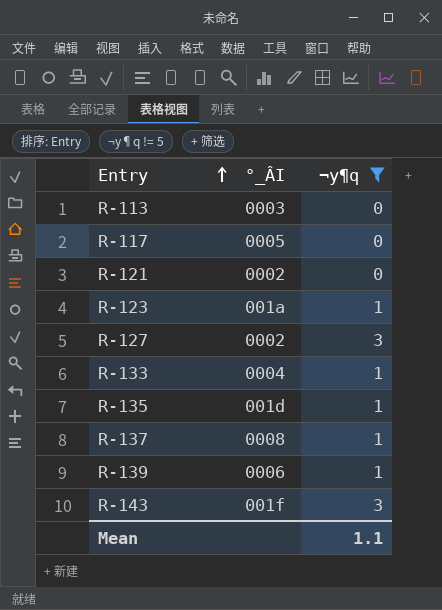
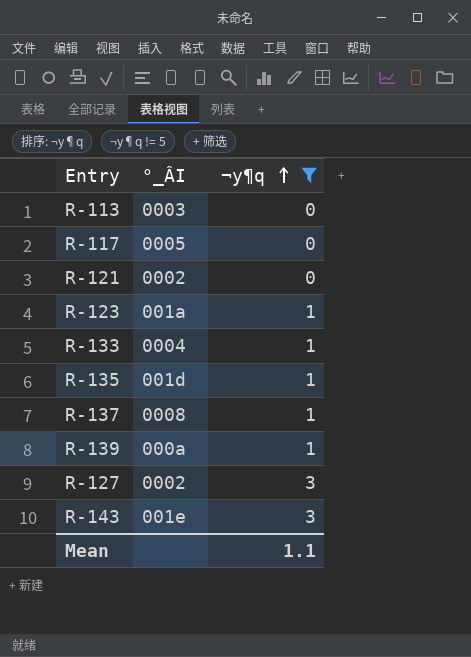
row order: Entry ascending -> ¬y¶q ascending
R-139 | °_ÂI: 0006 -> 000a
R-143 | °_ÂI: 001f -> 001e

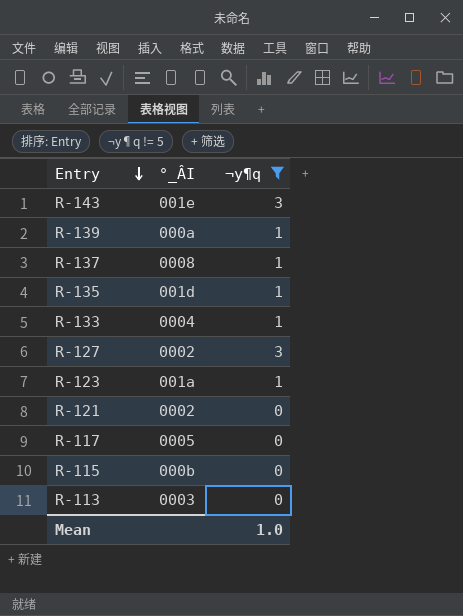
row order: ¬y¶q ascending -> Entry descending
row R-115: none -> 000b | 0
Mean | ¬y¶q: 1.1 -> 1.0

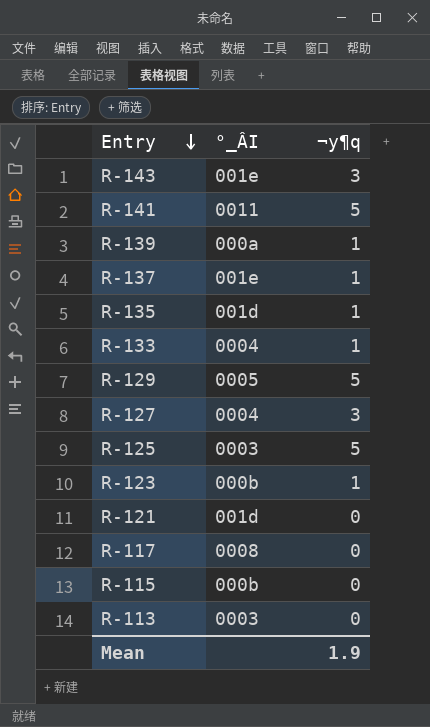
filter: ¬y¶q != 5 -> none
R-137 | °_ÂI: 0008 -> 001e
R-127 | °_ÂI: 0002 -> 0004
R-123 | °_ÂI: 001a -> 000b
R-121 | °_ÂI: 0002 -> 001d
R-117 | °_ÂI: 0005 -> 0008
Mean | ¬y¶q: 1.0 -> 1.9

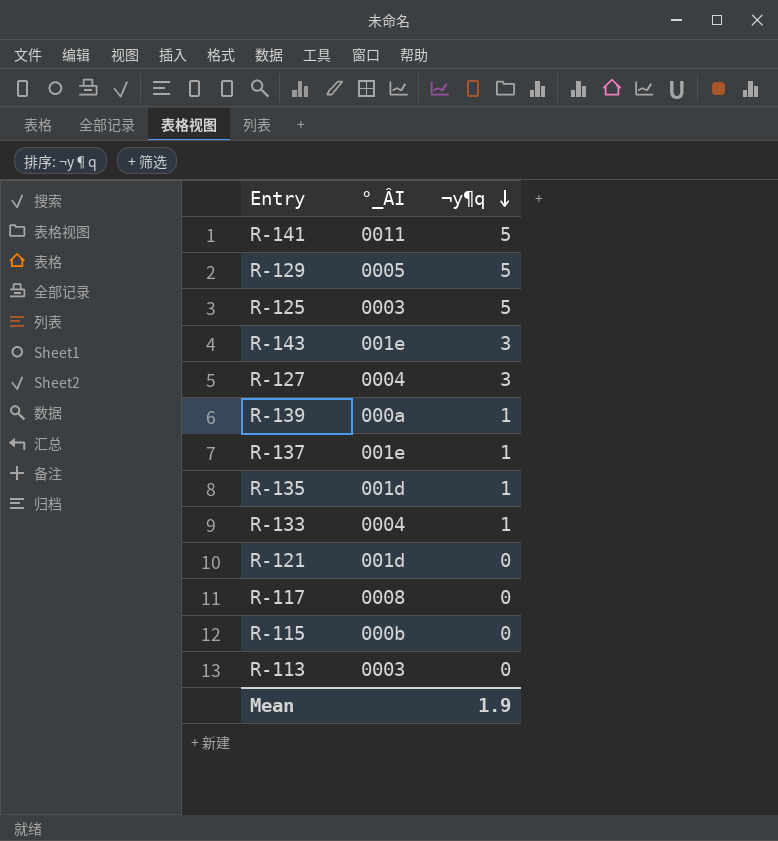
row order: Entry descending -> ¬y¶q descending
row R-123: 000b | 1 -> none

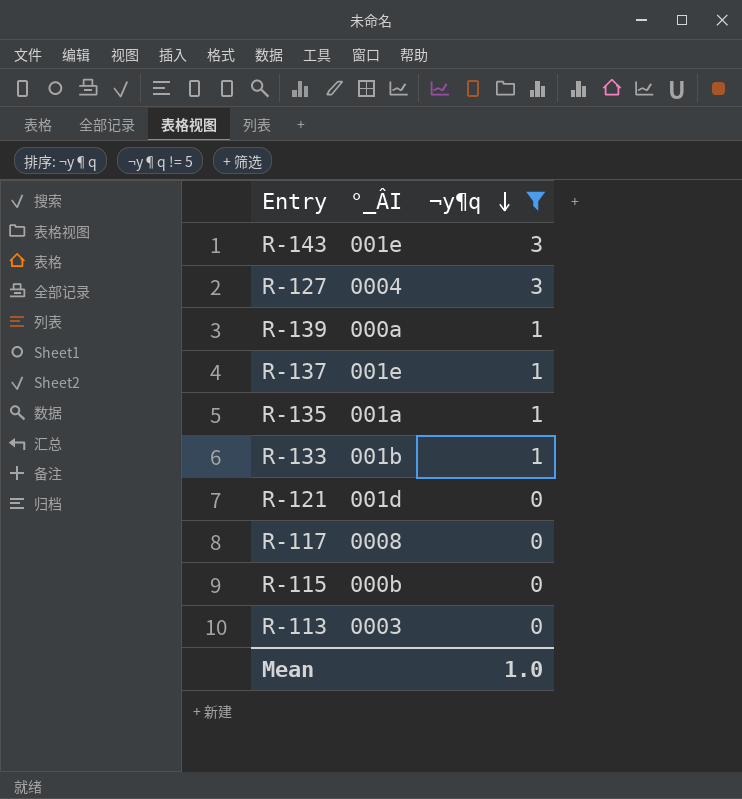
filter: none -> ¬y¶q != 5
R-135 | °_ÂI: 001d -> 001a
R-133 | °_ÂI: 0004 -> 001b
Mean | ¬y¶q: 1.9 -> 1.0

